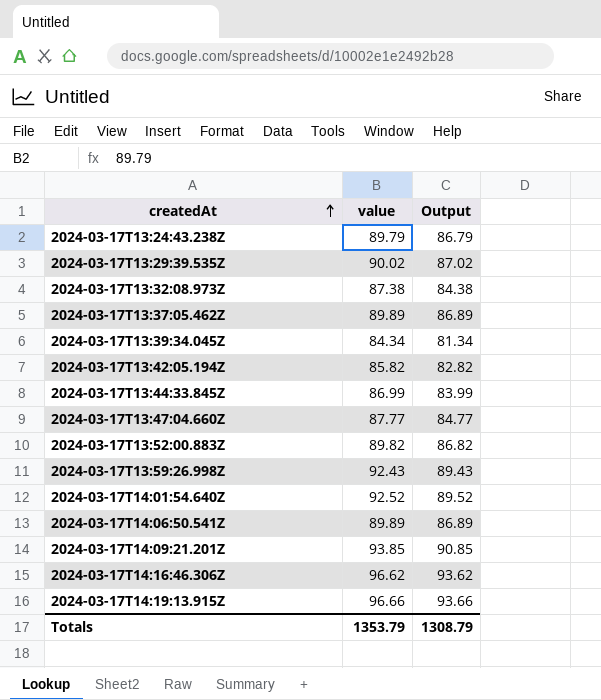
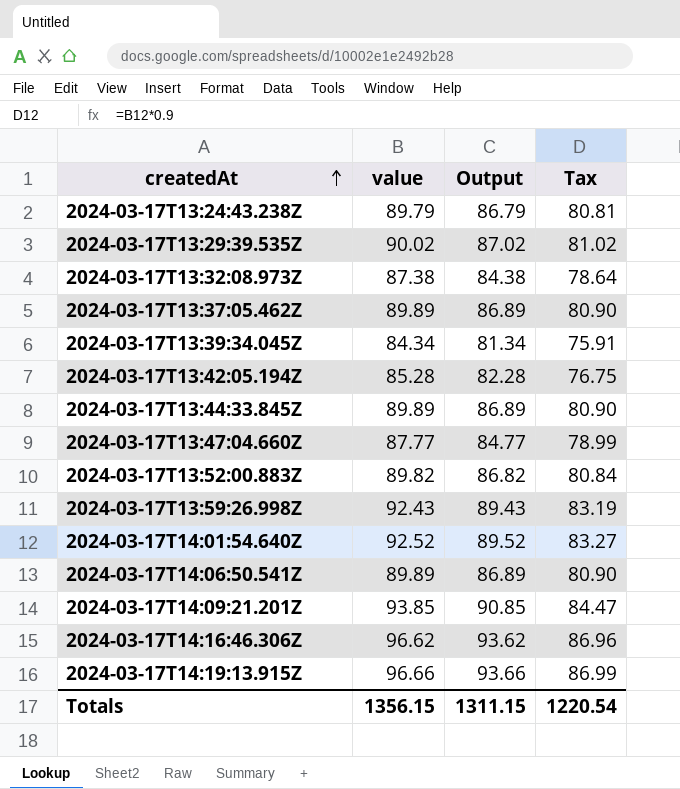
column Tax | formula: none -> [value] * 0.9
2024-03-17T13:42:05.194Z | value: 85.82 -> 85.28
2024-03-17T13:42:05.194Z | Output: 82.82 -> 82.28
2024-03-17T13:44:33.845Z | value: 86.99 -> 89.89
2024-03-17T13:44:33.845Z | Output: 83.99 -> 86.89
Totals | value: 1353.79 -> 1356.15
Totals | Output: 1308.79 -> 1311.15

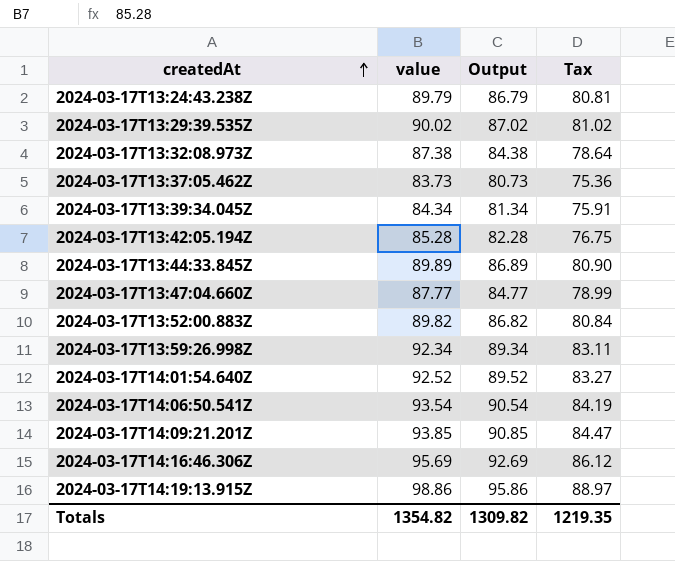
2024-03-17T13:37:05.462Z | value: 89.89 -> 83.73
2024-03-17T13:37:05.462Z | Output: 86.89 -> 80.73
2024-03-17T13:37:05.462Z | Tax: 80.90 -> 75.36
2024-03-17T13:59:26.998Z | value: 92.43 -> 92.34
2024-03-17T13:59:26.998Z | Output: 89.43 -> 89.34
2024-03-17T13:59:26.998Z | Tax: 83.19 -> 83.11
2024-03-17T14:06:50.541Z | value: 89.89 -> 93.54
2024-03-17T14:06:50.541Z | Output: 86.89 -> 90.54
2024-03-17T14:06:50.541Z | Tax: 80.90 -> 84.19
2024-03-17T14:16:46.306Z | value: 96.62 -> 95.69
2024-03-17T14:16:46.306Z | Output: 93.62 -> 92.69
2024-03-17T14:16:46.306Z | Tax: 86.96 -> 86.12
2024-03-17T14:19:13.915Z | value: 96.66 -> 98.86
2024-03-17T14:19:13.915Z | Output: 93.66 -> 95.86
2024-03-17T14:19:13.915Z | Tax: 86.99 -> 88.97
Totals | value: 1356.15 -> 1354.82
Totals | Output: 1311.15 -> 1309.82
Totals | Tax: 1220.54 -> 1219.35

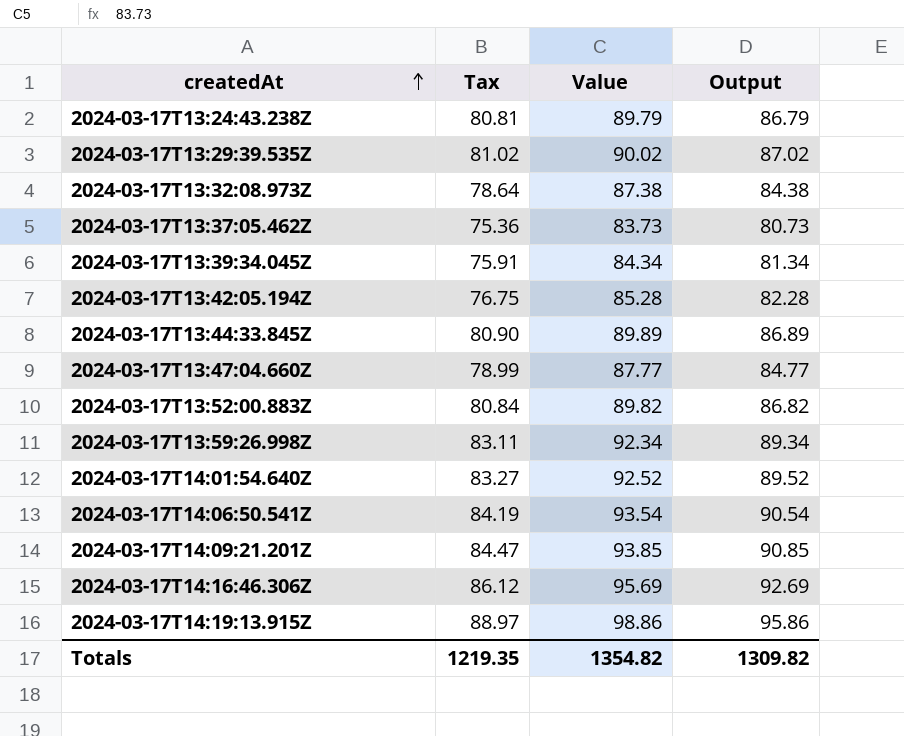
column Tax | position: 4 -> 2
column name: value -> Value

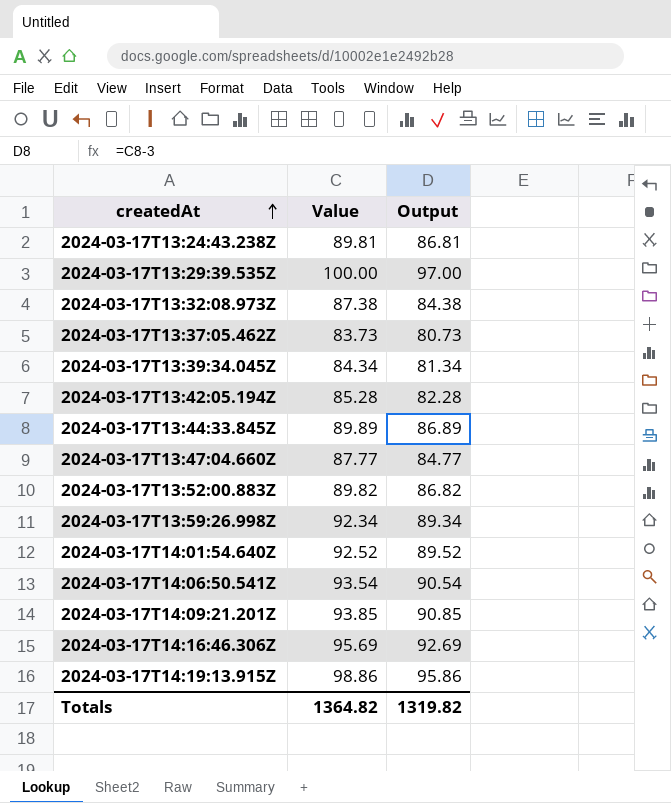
column Tax | formula: [Value] * 0.9 -> none
2024-03-17T13:24:43.238Z | Value: 89.79 -> 89.81
2024-03-17T13:24:43.238Z | Output: 86.79 -> 86.81
2024-03-17T13:29:39.535Z | Value: 90.02 -> 100.00
2024-03-17T13:29:39.535Z | Output: 87.02 -> 97.00
Totals | Value: 1354.82 -> 1364.82
Totals | Output: 1309.82 -> 1319.82

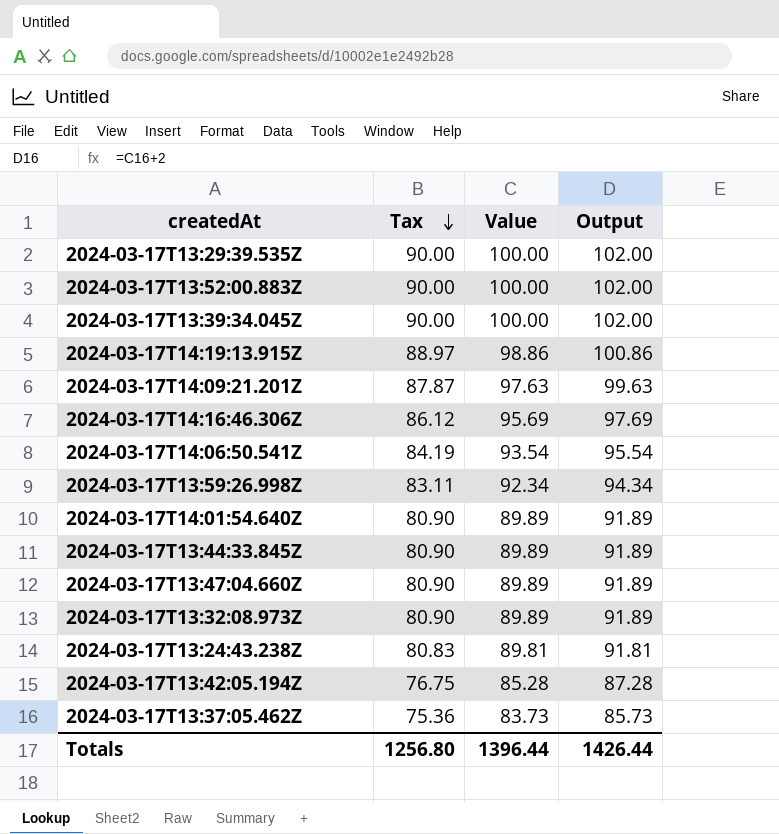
row order: createdAt ascending -> Tax descending
column Tax | formula: none -> [Value] * 0.9
column Output | formula: [Value] - 3 -> [Value] + 2
2024-03-17T13:52:00.883Z | Value: 89.82 -> 100.00
2024-03-17T13:39:34.045Z | Value: 84.34 -> 100.00
2024-03-17T14:09:21.201Z | Value: 93.85 -> 97.63
2024-03-17T14:01:54.640Z | Value: 92.52 -> 89.89
2024-03-17T13:47:04.660Z | Value: 87.77 -> 89.89
2024-03-17T13:32:08.973Z | Value: 87.38 -> 89.89
Totals | Value: 1364.82 -> 1396.44
Totals | Output: 1319.82 -> 1426.44

